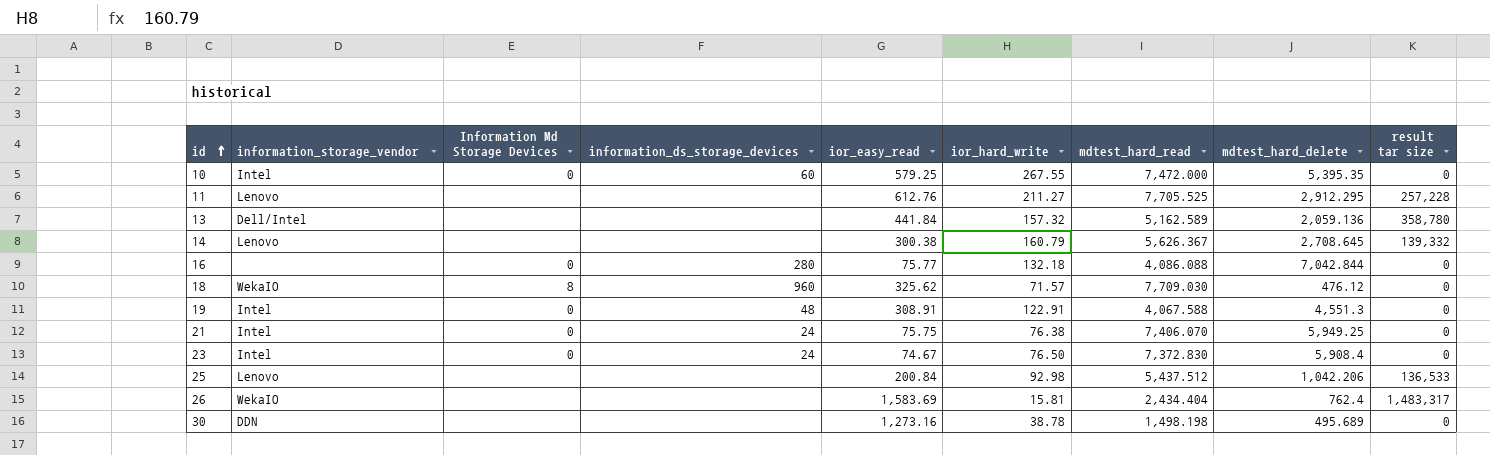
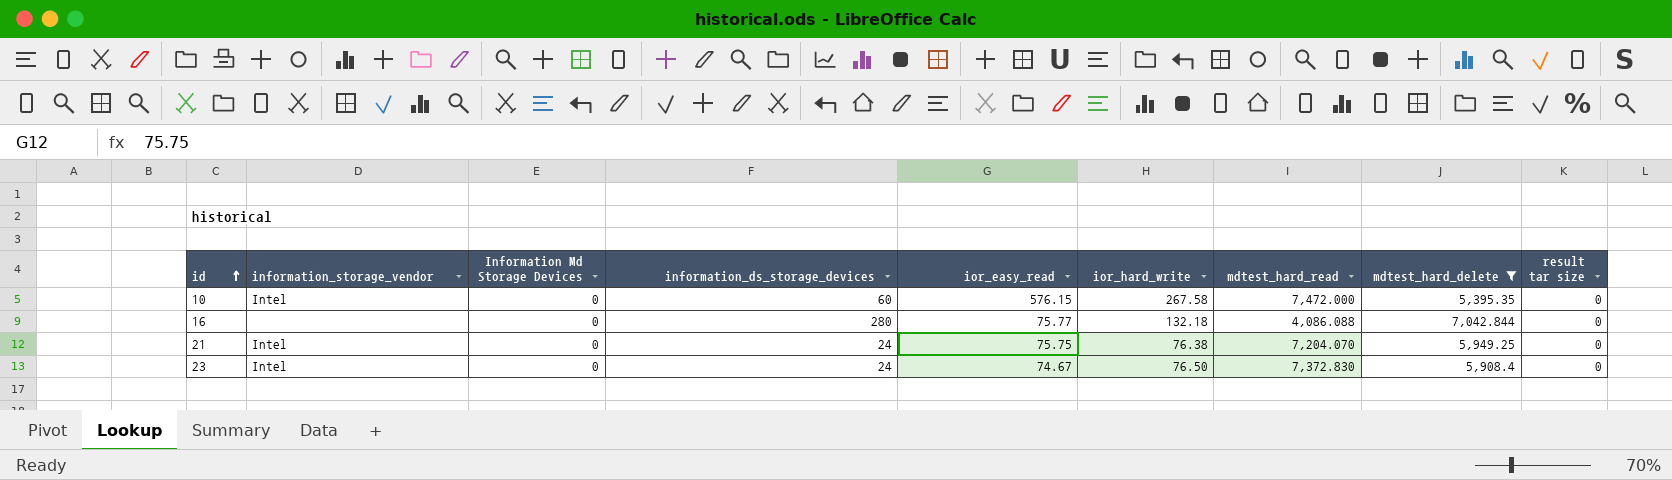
filter: none -> mdtest_hard_delete >= 5,395.35
10 | ior_easy_read: 579.25 -> 576.15
10 | ior_hard_write: 267.55 -> 267.58
21 | mdtest_hard_read: 7,406.070 -> 7,204.070

